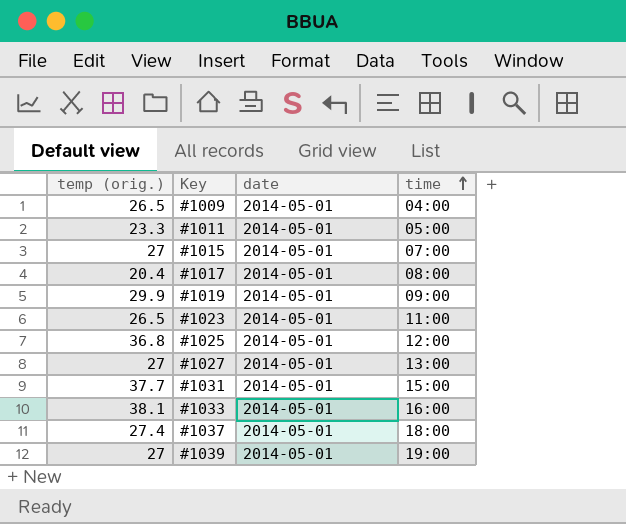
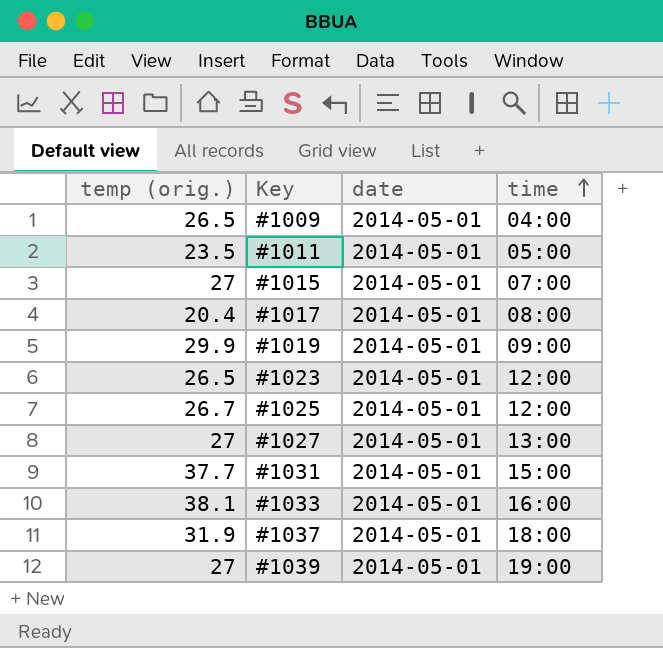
#1011 | temp (orig.): 23.3 -> 23.5
#1023 | time: 11:00 -> 12:00
#1025 | temp (orig.): 36.8 -> 26.7
#1037 | temp (orig.): 27.4 -> 31.9

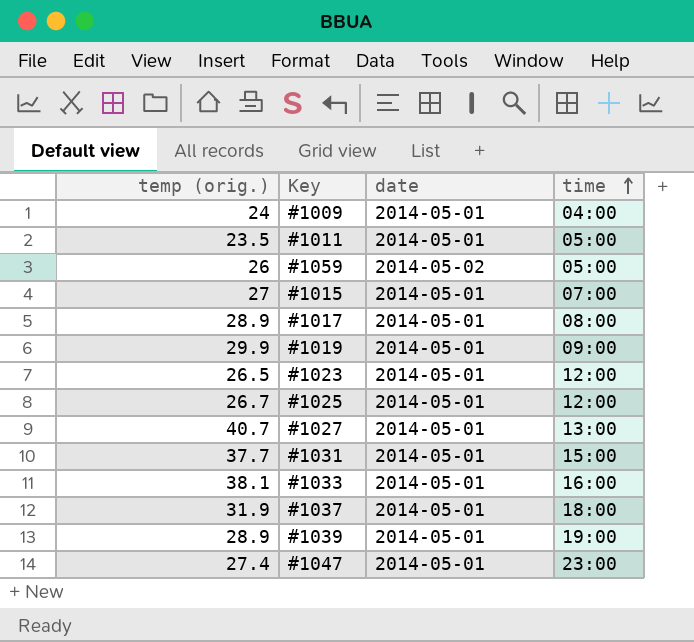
#1009 | temp (orig.): 26.5 -> 24
row #1059: none -> 26 | 2014-05-02 | 05:00
#1017 | temp (orig.): 20.4 -> 28.9
#1027 | temp (orig.): 27 -> 40.7
#1039 | temp (orig.): 27 -> 28.9
row #1047: none -> 27.4 | 2014-05-01 | 23:00

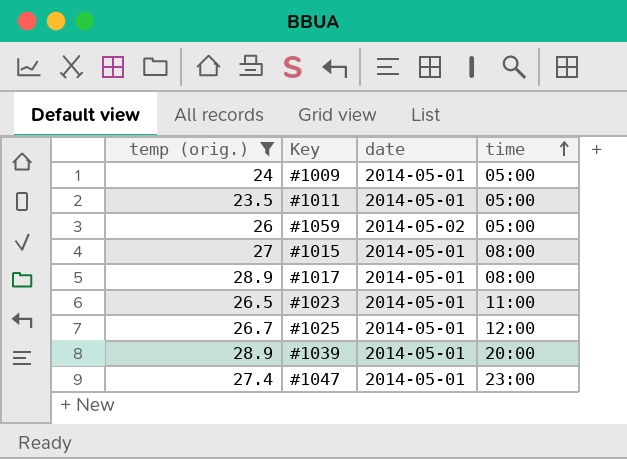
filter: none -> temp (orig.) <= 28.9
#1009 | time: 04:00 -> 05:00
#1015 | time: 07:00 -> 08:00
#1023 | time: 12:00 -> 11:00
#1039 | time: 19:00 -> 20:00

